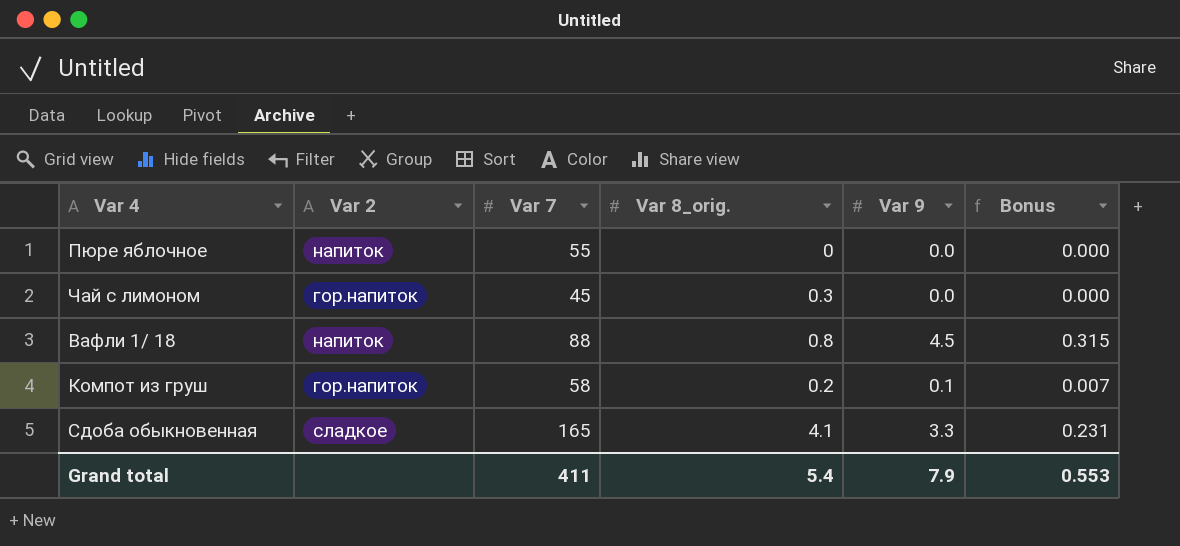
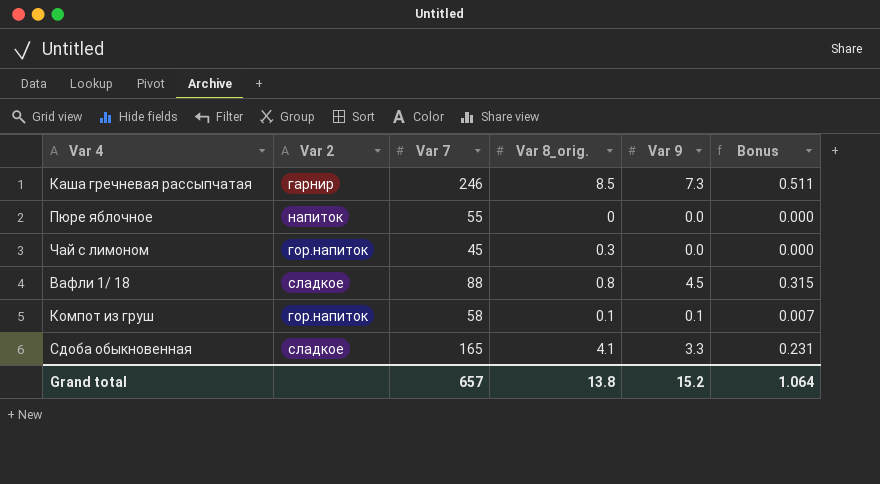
row Каша гречневая рассыпчатая: none -> гарнир | 246 | 8.5 | 7.3 | 0.511
Вафли 1/ 18 | Var 2: напиток -> сладкое
Компот из груш | Var 8_orig.: 0.2 -> 0.1
Grand total | Var 7: 411 -> 657
Grand total | Var 8_orig.: 5.4 -> 13.8
Grand total | Var 9: 7.9 -> 15.2
Grand total | Bonus: 0.553 -> 1.064

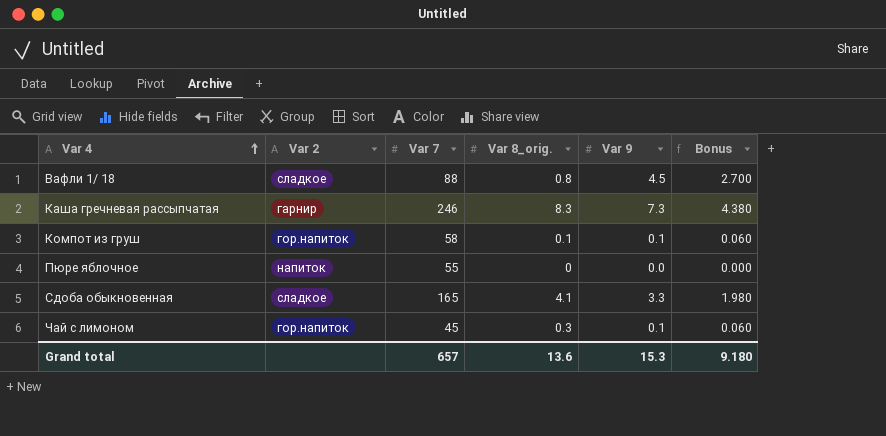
row order: none -> Var 4 ascending
column Bonus | formula: [Var 9] * 0.07 -> [Var 9] * 0.6
Каша гречневая рассыпчатая | Var 8_orig.: 8.5 -> 8.3
Чай с лимоном | Var 9: 0.0 -> 0.1
Grand total | Var 8_orig.: 13.8 -> 13.6
Grand total | Var 9: 15.2 -> 15.3
Grand total | Bonus: 1.064 -> 9.180

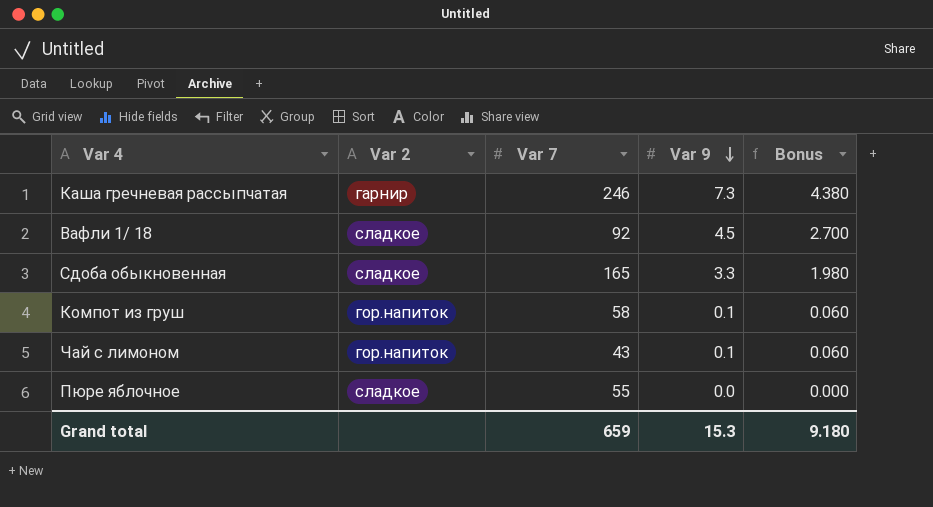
row order: Var 4 ascending -> Var 9 descending
column Var 8_orig. | position: 4 -> none
Вафли 1/ 18 | Var 7: 88 -> 92
Чай с лимоном | Var 7: 45 -> 43
Пюре яблочное | Var 2: напиток -> сладкое
Grand total | Var 7: 657 -> 659

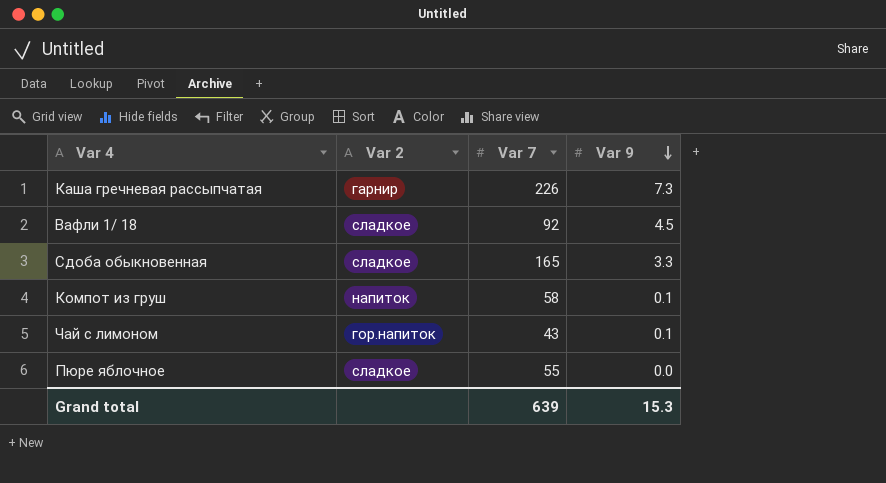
column Bonus | formula: [Var 9] * 0.6 -> none
Каша гречневая рассыпчатая | Var 7: 246 -> 226
Компот из груш | Var 2: гор.напиток -> напиток
Grand total | Var 7: 659 -> 639

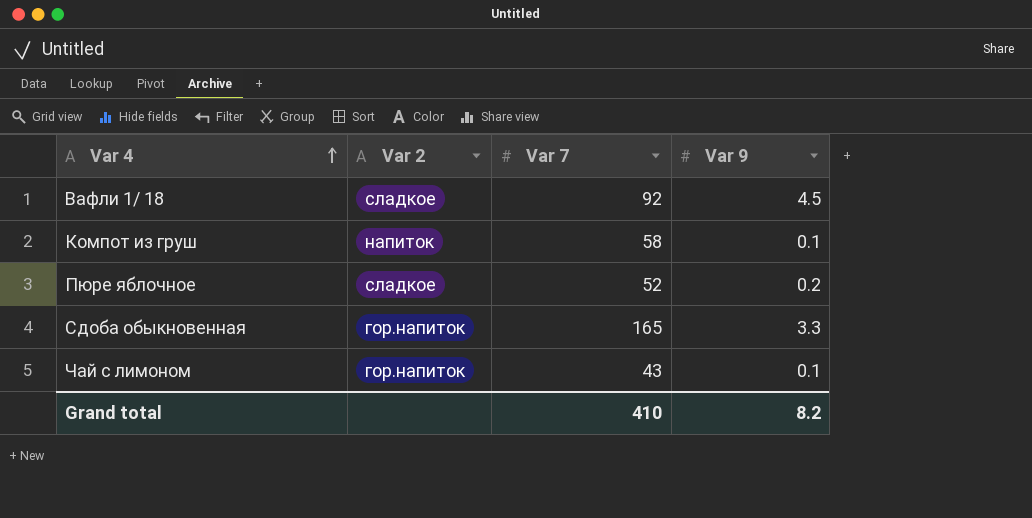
row order: Var 9 descending -> Var 4 ascending
row Каша гречневая рассыпчатая: гарнир | 226 | 7.3 -> none
Пюре яблочное | Var 7: 55 -> 52
Пюре яблочное | Var 9: 0.0 -> 0.2
Сдоба обыкновенная | Var 2: сладкое -> гор.напиток
Grand total | Var 7: 639 -> 410
Grand total | Var 9: 15.3 -> 8.2

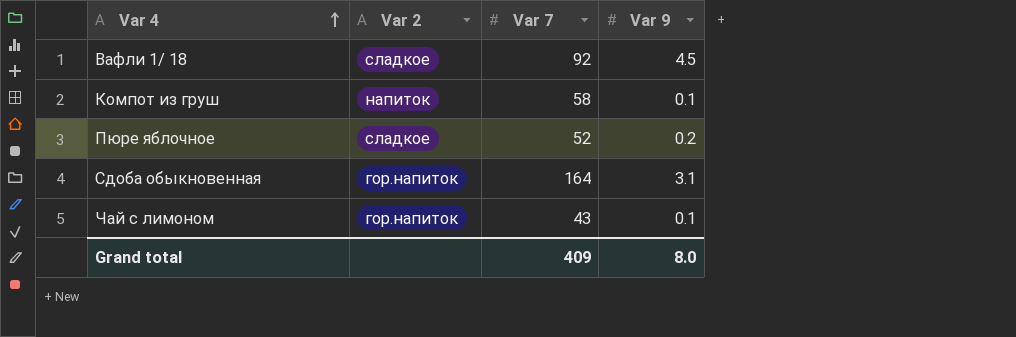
Сдоба обыкновенная | Var 7: 165 -> 164
Сдоба обыкновенная | Var 9: 3.3 -> 3.1
Grand total | Var 7: 410 -> 409
Grand total | Var 9: 8.2 -> 8.0

